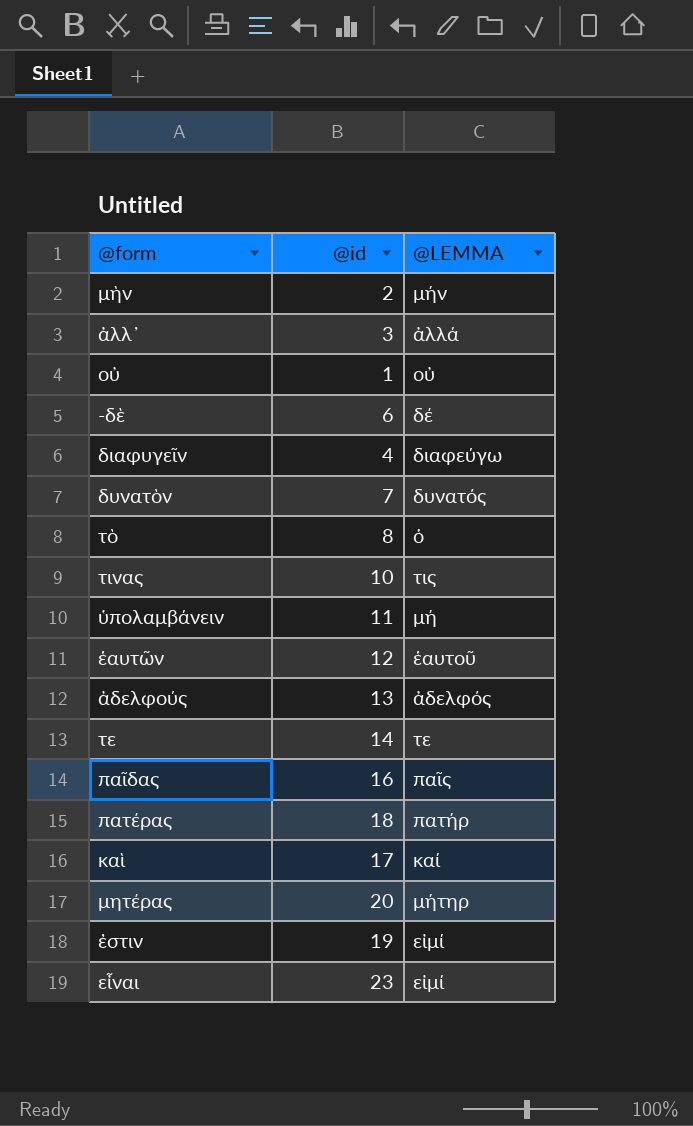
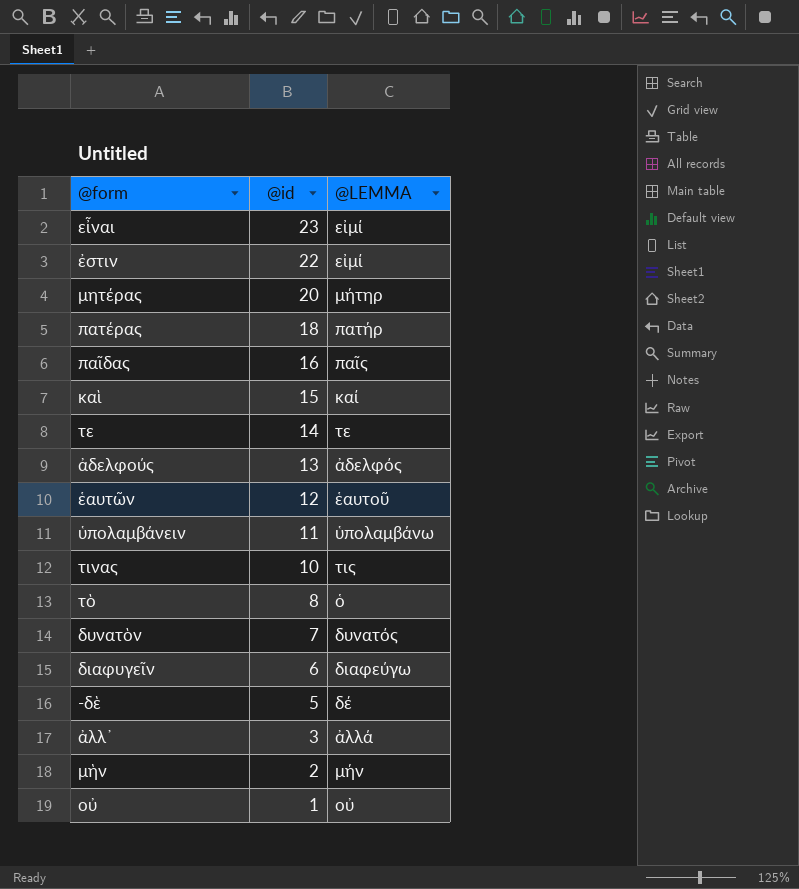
row order: none -> @id descending
ἐστιν | @id: 19 -> 22
καὶ | @id: 17 -> 15
ὑπολαμβάνειν | @LEMMA: μή -> ὑπολαμβάνω
διαφυγεῖν | @id: 4 -> 6
-δὲ | @id: 6 -> 5

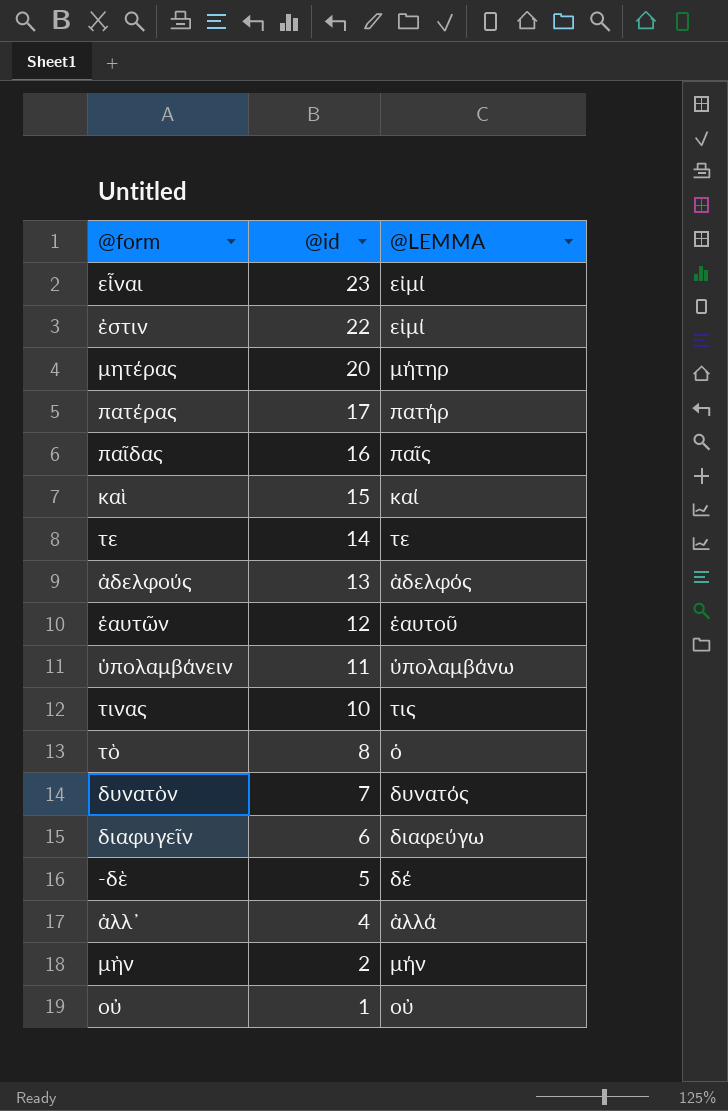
πατέρας | @id: 18 -> 17
ἀλλ᾽ | @id: 3 -> 4

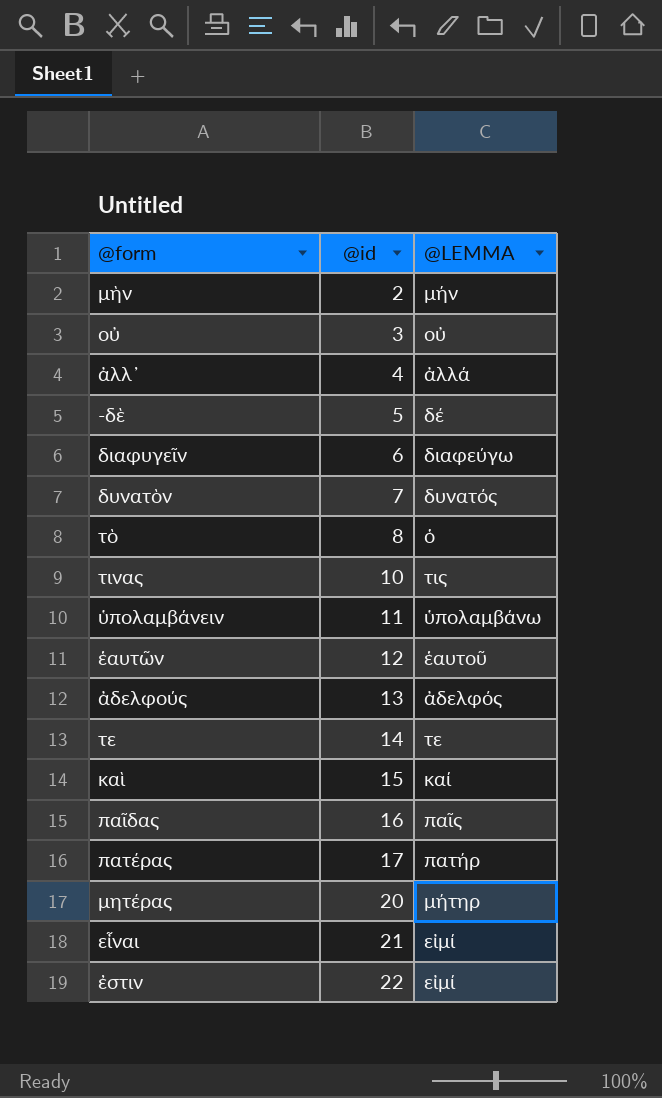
row order: @id descending -> @id ascending
οὐ | @id: 1 -> 3
εἶναι | @id: 23 -> 21

